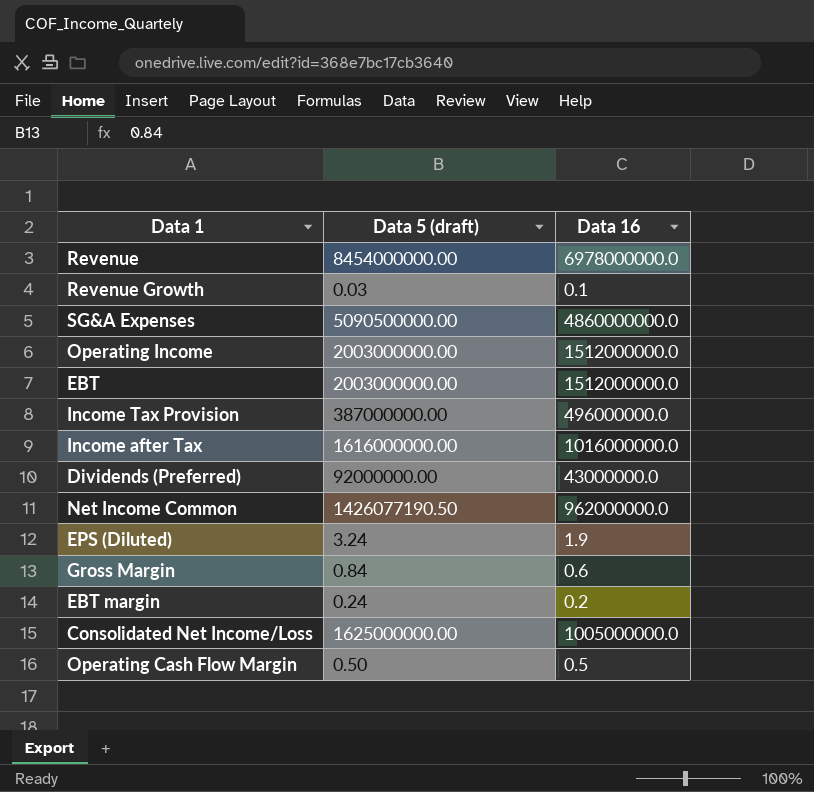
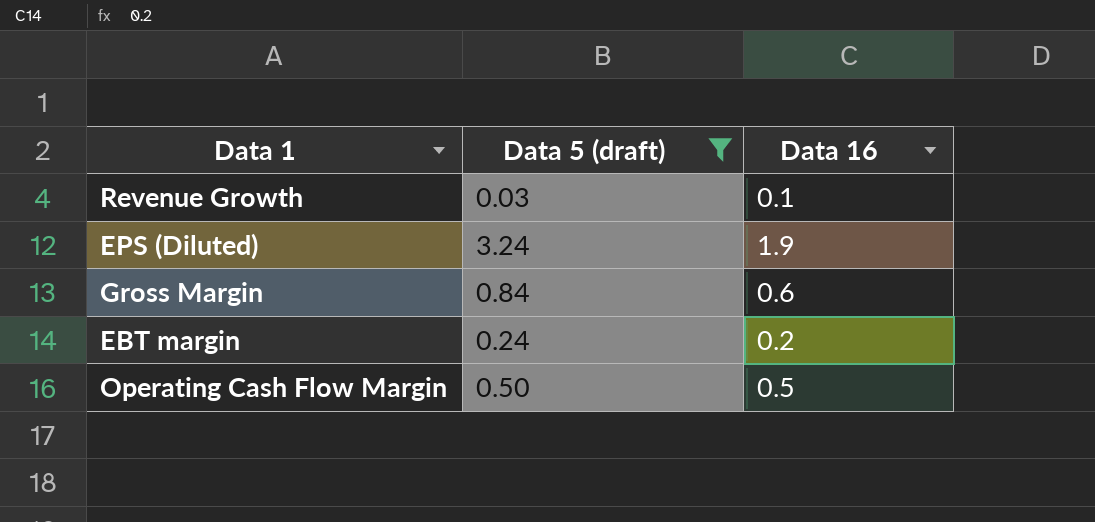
filter: none -> Data 5 (draft) <= 3.24

